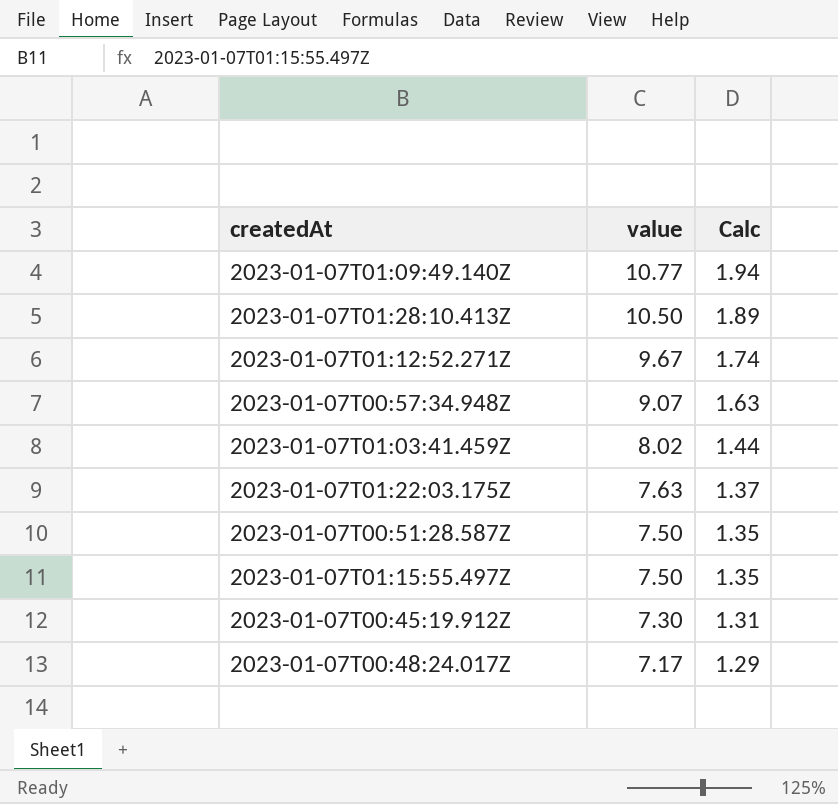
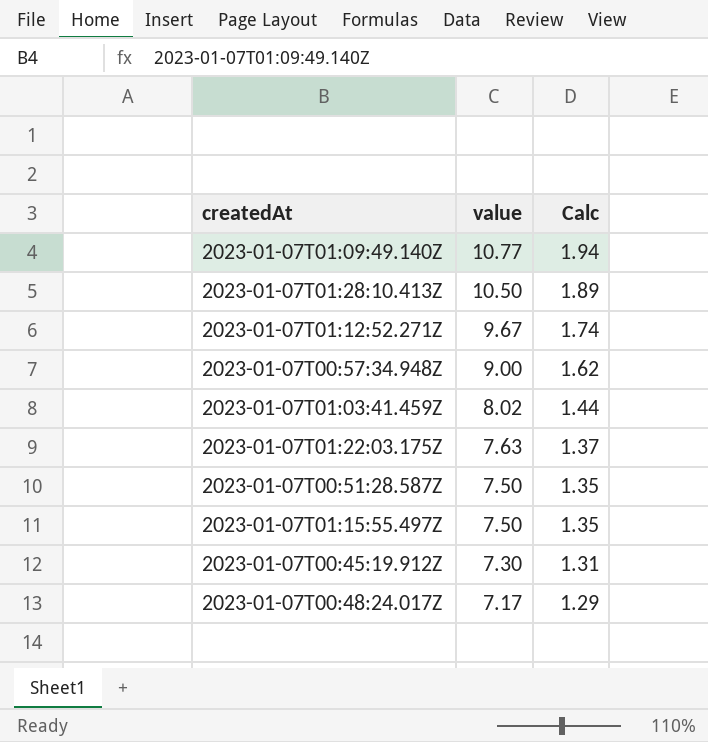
2023-01-07T00:57:34.948Z | value: 9.07 -> 9.00
2023-01-07T00:57:34.948Z | Calc: 1.63 -> 1.62

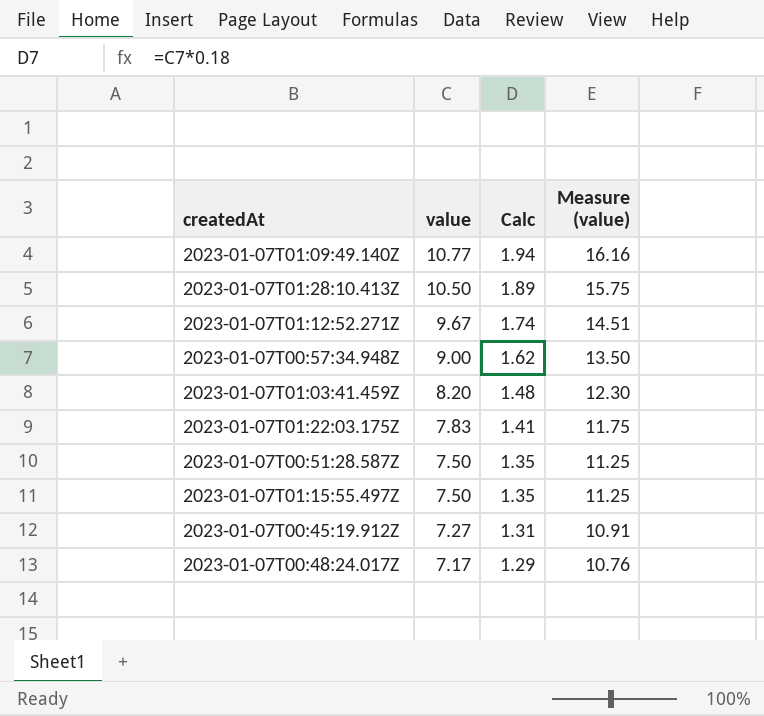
column Measure (value) | formula: none -> [value] * 1.5
2023-01-07T01:03:41.459Z | value: 8.02 -> 8.20
2023-01-07T01:03:41.459Z | Calc: 1.44 -> 1.48
2023-01-07T01:22:03.175Z | value: 7.63 -> 7.83
2023-01-07T01:22:03.175Z | Calc: 1.37 -> 1.41
2023-01-07T00:45:19.912Z | value: 7.30 -> 7.27

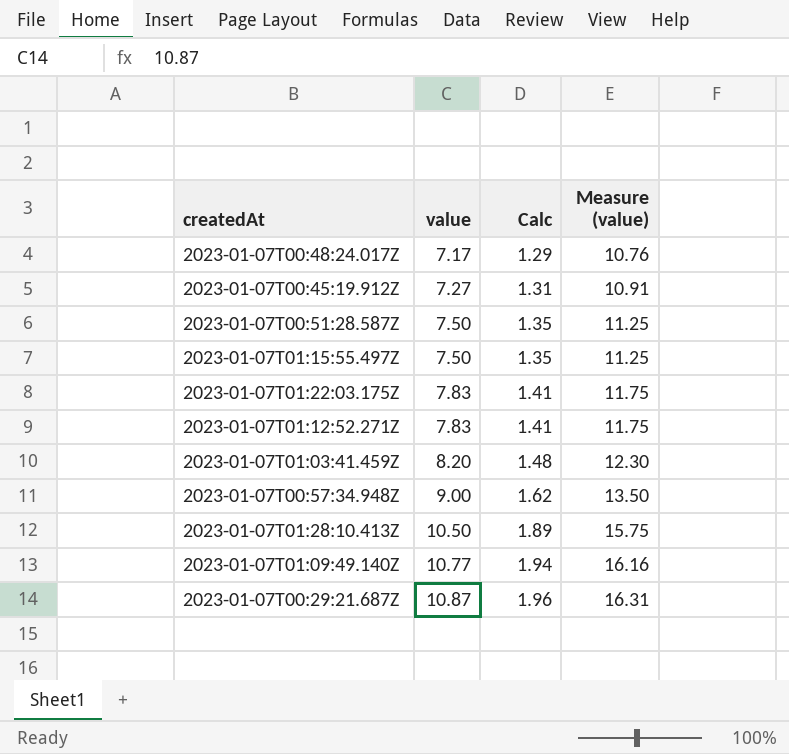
row order: value descending -> value ascending
2023-01-07T01:12:52.271Z | value: 9.67 -> 7.83
2023-01-07T01:12:52.271Z | Calc: 1.74 -> 1.41
2023-01-07T01:12:52.271Z | Measure (value): 14.51 -> 11.75
row 2023-01-07T00:29:21.687Z: none -> 10.87 | 1.96 | 16.31

